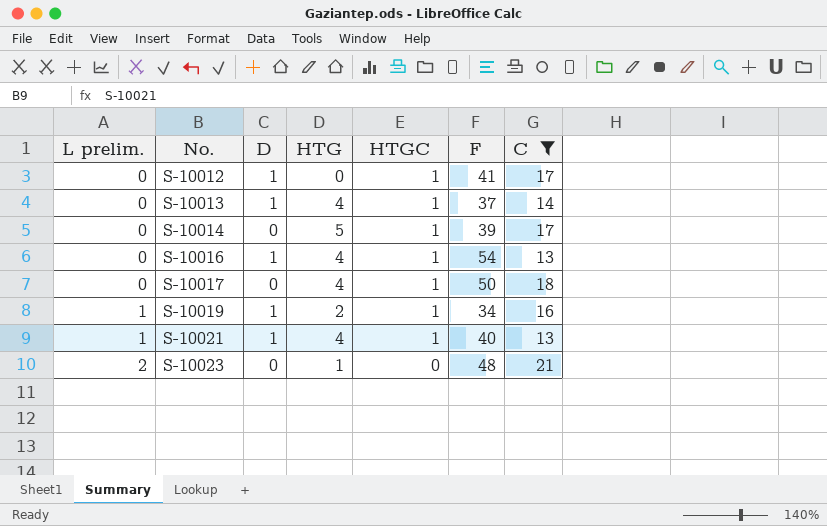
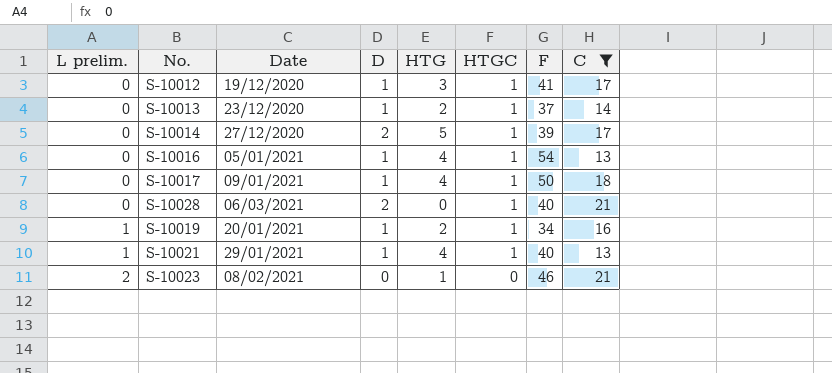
column Date | position: none -> 3
S-10012 | HTG: 0 -> 3
S-10013 | HTG: 4 -> 2
S-10014 | D: 0 -> 2
S-10017 | D: 0 -> 1
row S-10028: none -> 0 | 06/03/2021 | 2 | 0 | 1 | 40 | 21
S-10023 | F: 48 -> 46

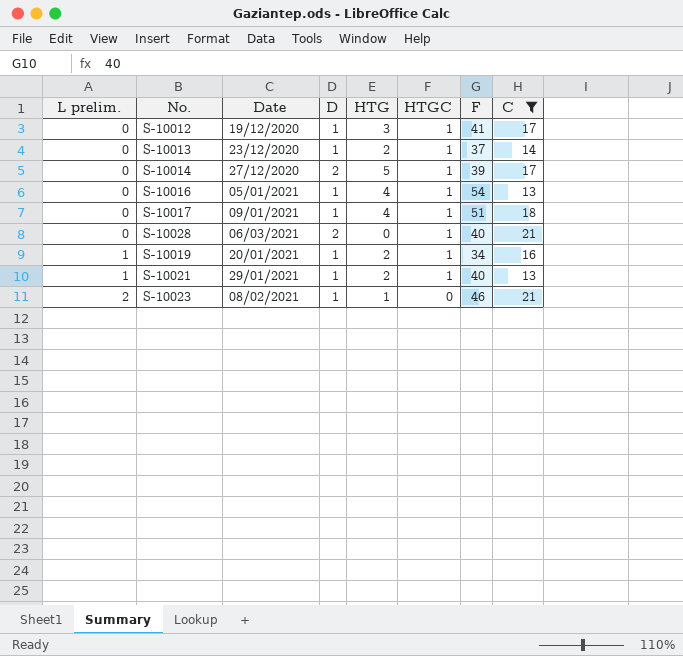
S-10017 | F: 50 -> 51
S-10021 | HTG: 4 -> 2
S-10023 | D: 0 -> 1

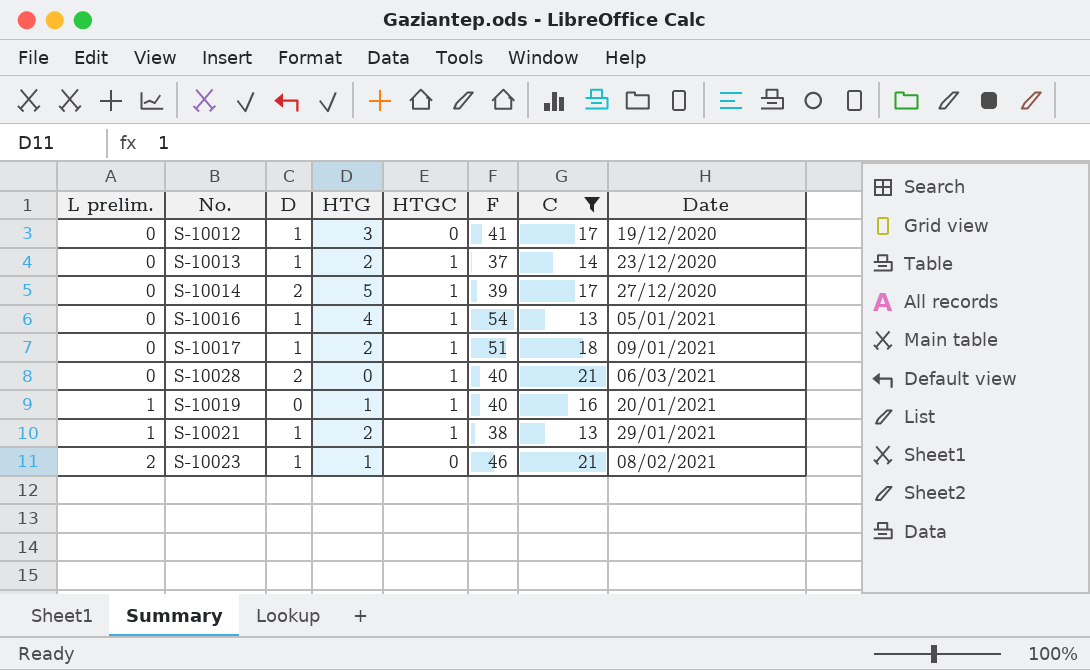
column Date | position: 3 -> 8
S-10012 | HTGC: 1 -> 0
S-10017 | HTG: 4 -> 2
S-10019 | D: 1 -> 0
S-10019 | HTG: 2 -> 1
S-10019 | F: 34 -> 40
S-10021 | F: 40 -> 38

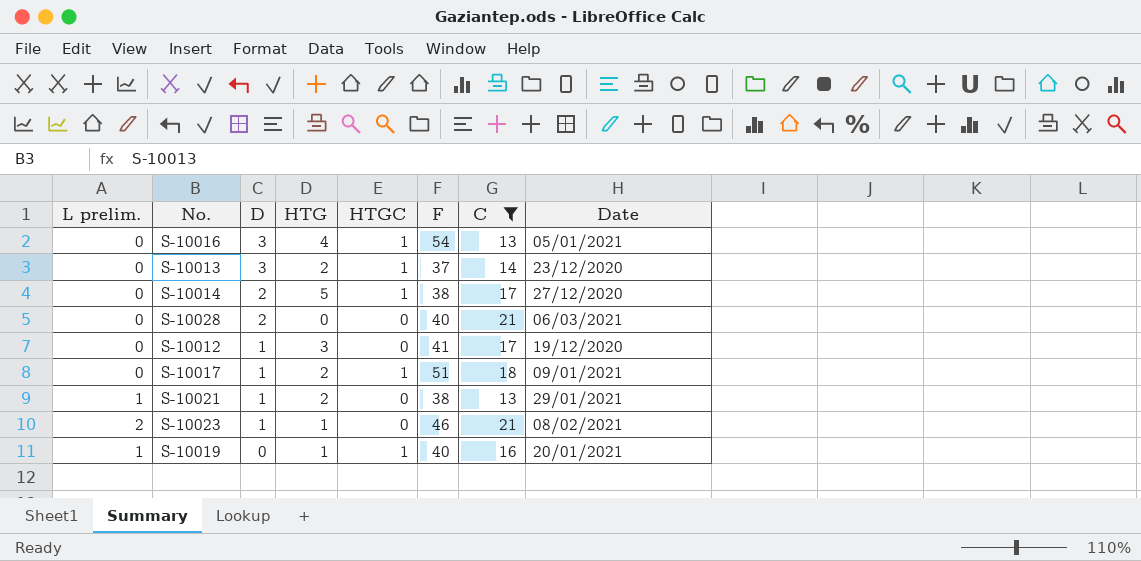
row order: L prelim. ascending -> D descending
S-10016 | D: 1 -> 3
S-10013 | D: 1 -> 3
S-10014 | F: 39 -> 38
S-10028 | HTGC: 1 -> 0
S-10021 | HTGC: 1 -> 0

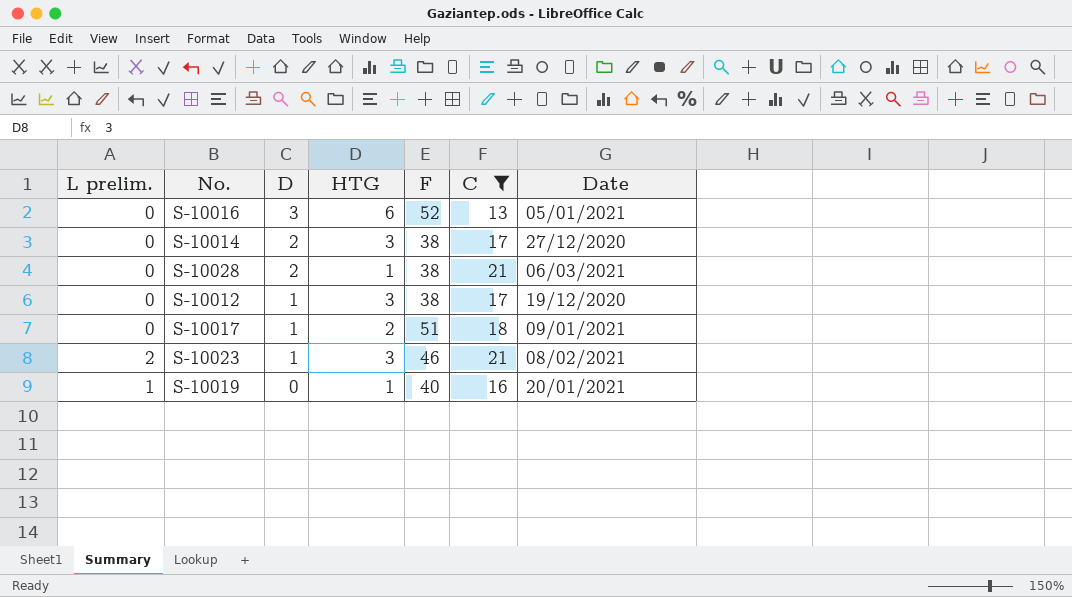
column HTGC | position: 5 -> none
row S-10013: 0 | 3 | 2 | 1 | 37 | 14 | 23/12/2020 -> none
row S-10021: 1 | 1 | 2 | 0 | 38 | 13 | 29/01/2021 -> none
S-10016 | HTG: 4 -> 6
S-10016 | F: 54 -> 52
S-10014 | HTG: 5 -> 3
S-10028 | HTG: 0 -> 1
S-10028 | F: 40 -> 38
S-10012 | F: 41 -> 38
S-10023 | HTG: 1 -> 3

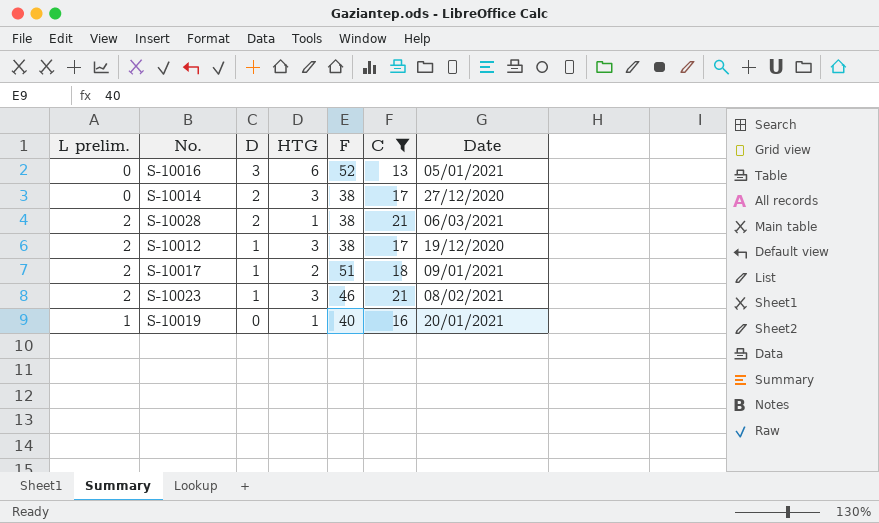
S-10028 | L prelim.: 0 -> 2
S-10012 | L prelim.: 0 -> 2
S-10017 | L prelim.: 0 -> 2

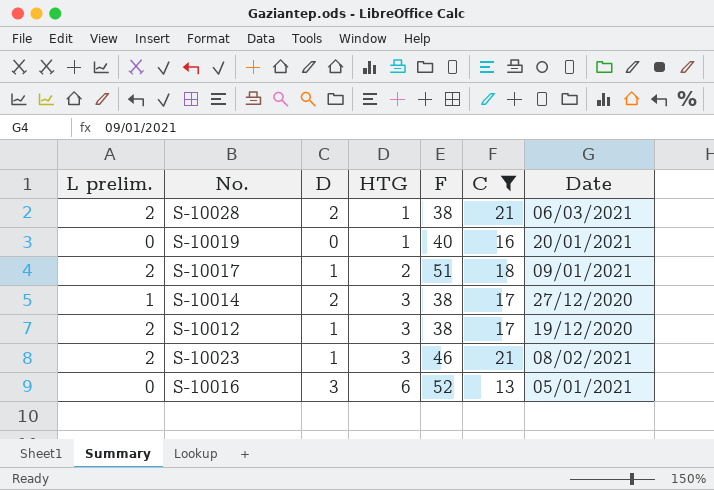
row order: D descending -> HTG ascending
S-10019 | L prelim.: 1 -> 0
S-10014 | L prelim.: 0 -> 1

